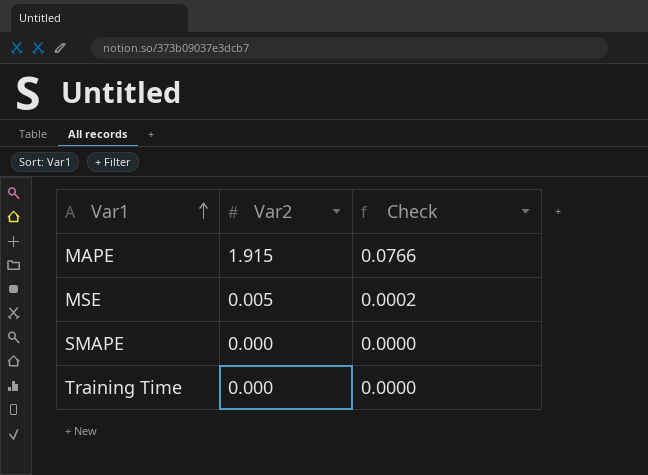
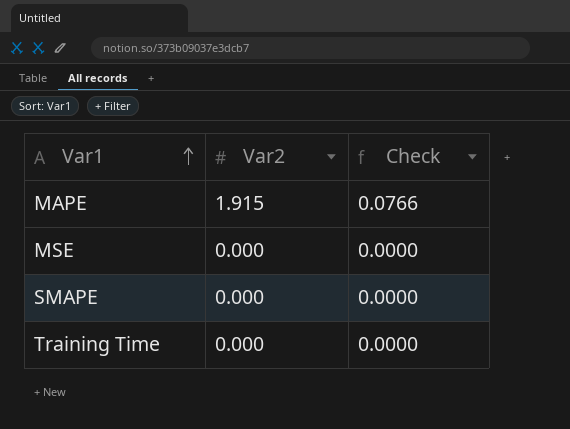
MSE | Var2: 0.005 -> 0.000
MSE | Check: 0.0002 -> 0.0000

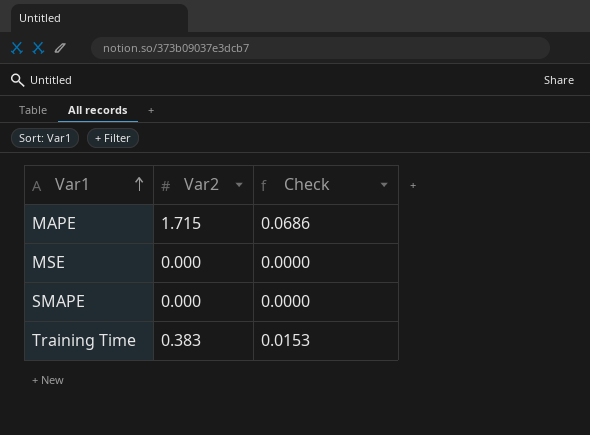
MAPE | Var2: 1.915 -> 1.715
MAPE | Check: 0.0766 -> 0.0686
Training Time | Var2: 0.000 -> 0.383
Training Time | Check: 0.0000 -> 0.0153

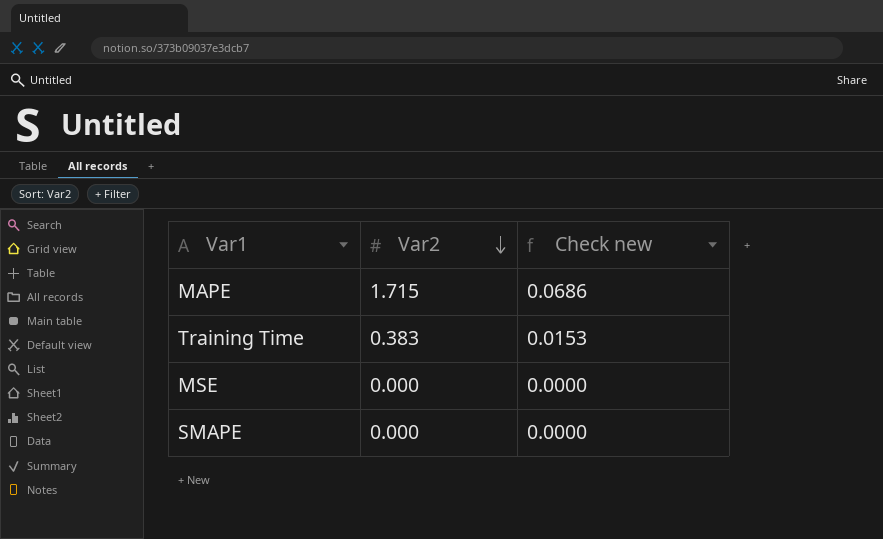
row order: Var1 ascending -> Var2 descending
column name: Check -> Check new

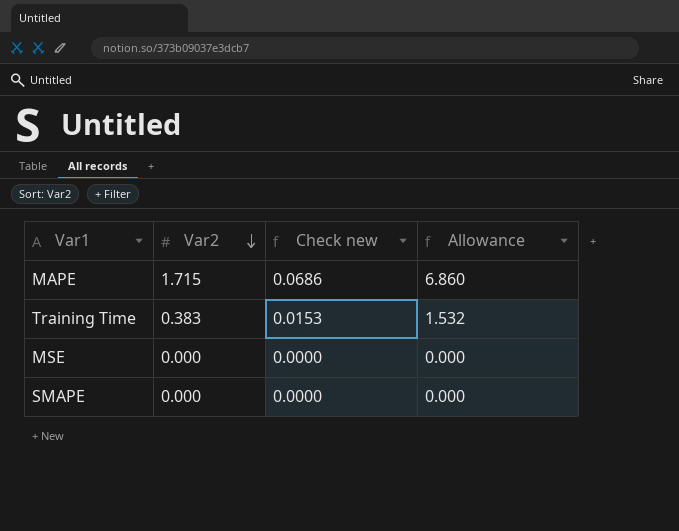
column Allowance | formula: none -> [Var2] * 4

